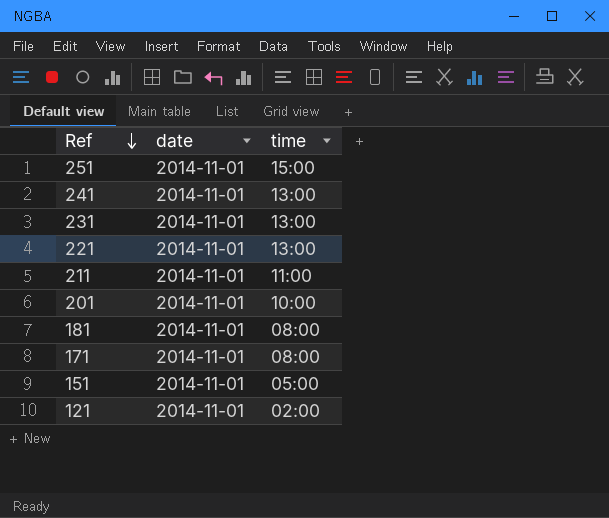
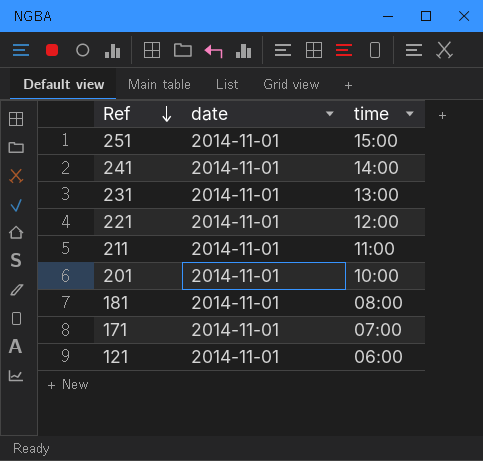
row 151: 2014-11-01 | 05:00 -> none
241 | time: 13:00 -> 14:00
221 | time: 13:00 -> 12:00
171 | time: 08:00 -> 07:00
121 | time: 02:00 -> 06:00

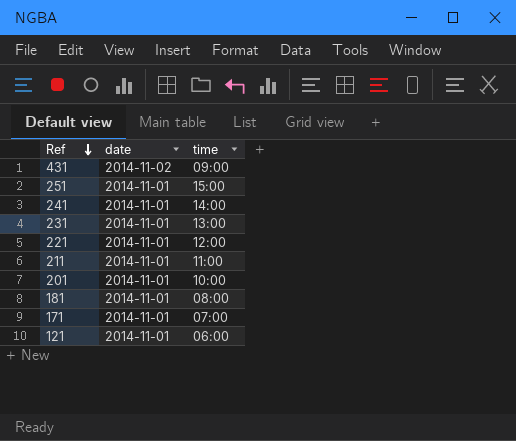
row 431: none -> 2014-11-02 | 09:00

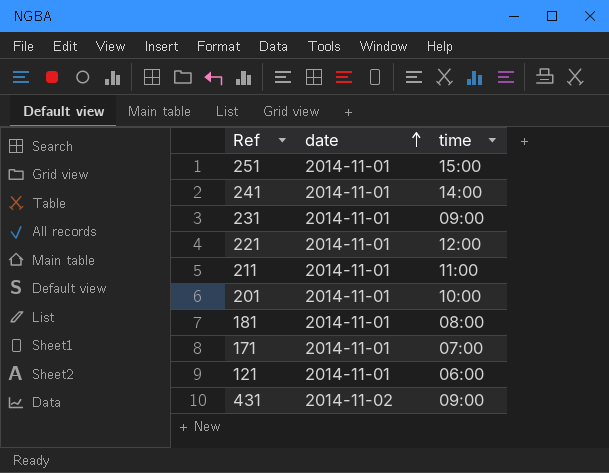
row order: Ref descending -> date ascending
231 | time: 13:00 -> 09:00

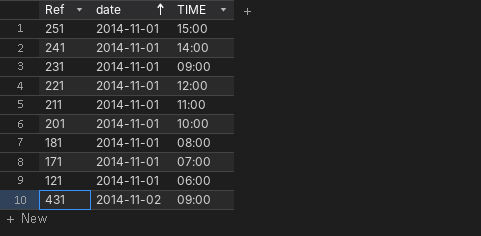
column name: time -> TIME

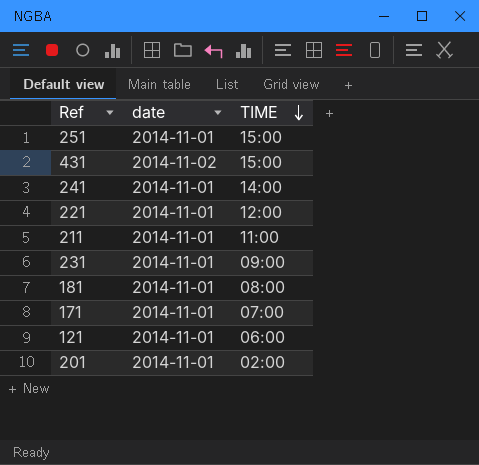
row order: date ascending -> TIME descending
431 | TIME: 09:00 -> 15:00
201 | TIME: 10:00 -> 02:00

